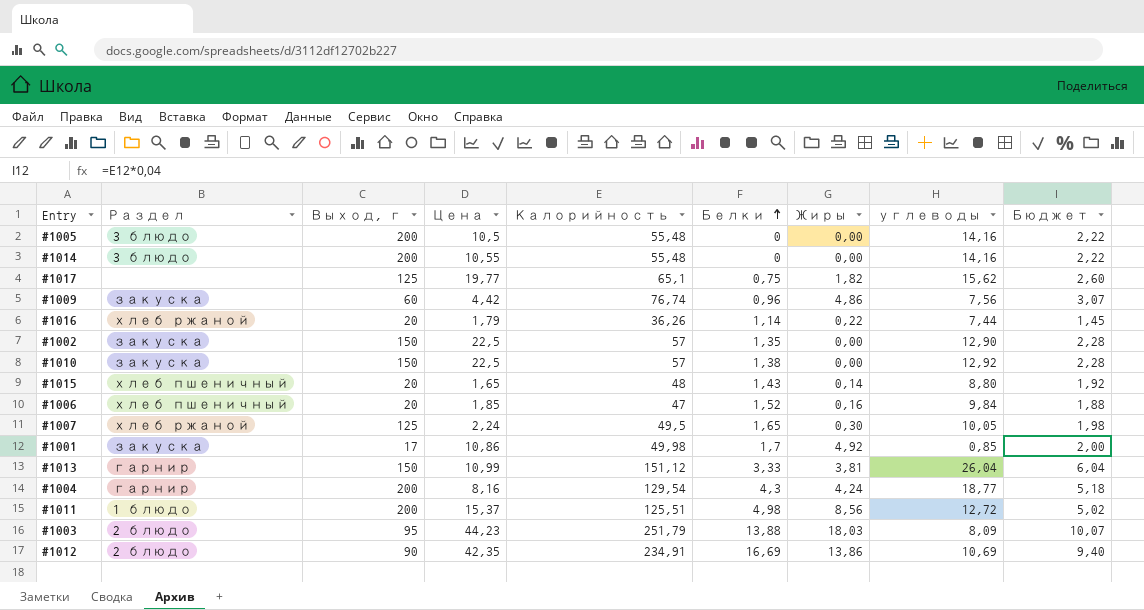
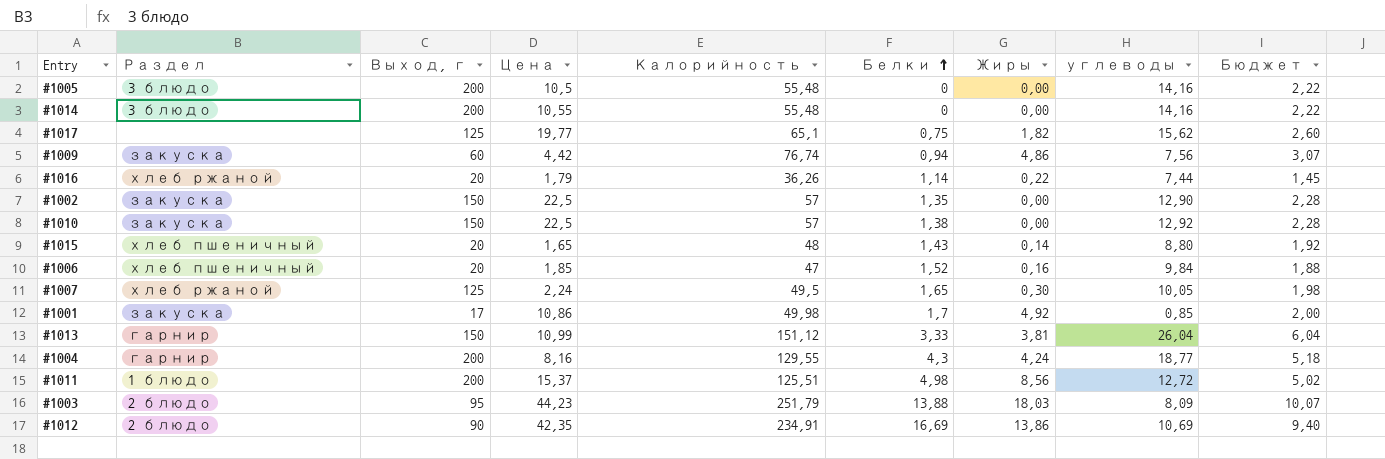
#1009 | Белки: 0,96 -> 0,94
#1004 | Калорийность: 129,54 -> 129,55

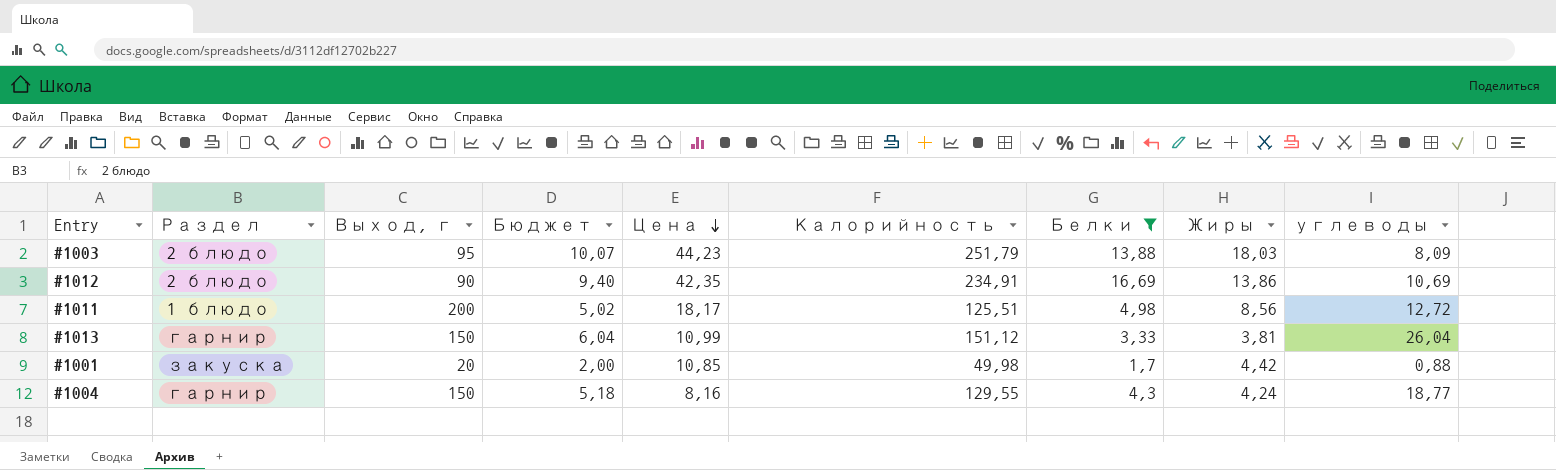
filter: none -> Белки >= 1,7
row order: Белки ascending -> Цена descending
column Бюджет | position: 9 -> 4
#1011 | Цена: 15,37 -> 18,17
#1001 | Выход, г: 17 -> 20
#1001 | Цена: 10,86 -> 10,85
#1001 | Жиры: 4,92 -> 4,42
#1001 | углеводы: 0,85 -> 0,88
#1004 | Выход, г: 200 -> 150

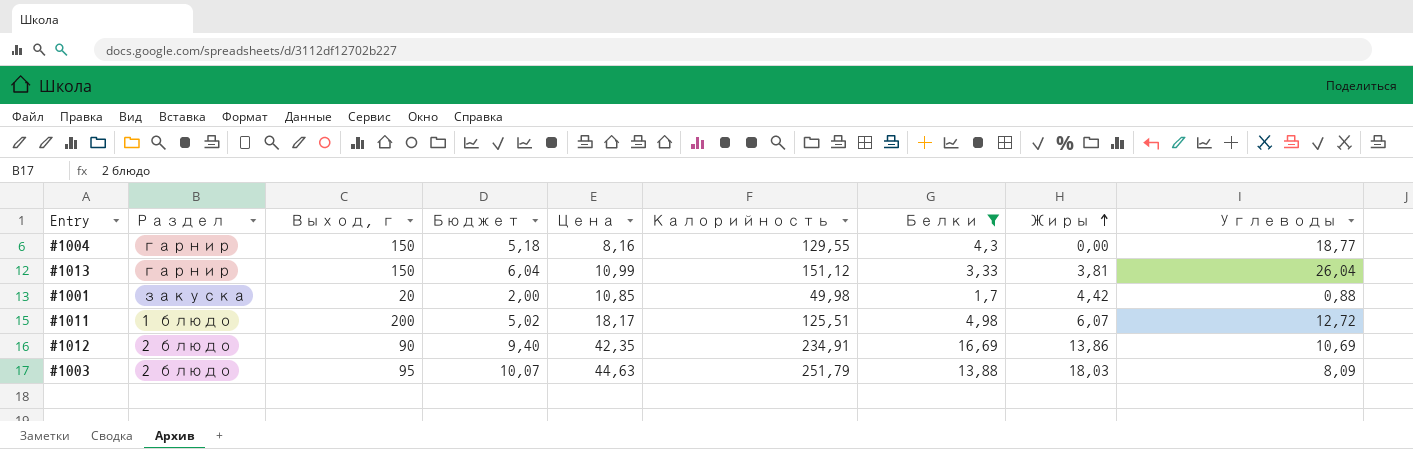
row order: Цена descending -> Жиры ascending
column name: углеводы -> Углеводы
#1004 | Жиры: 4,24 -> 0,00
#1011 | Жиры: 8,56 -> 6,07
#1003 | Цена: 44,23 -> 44,63

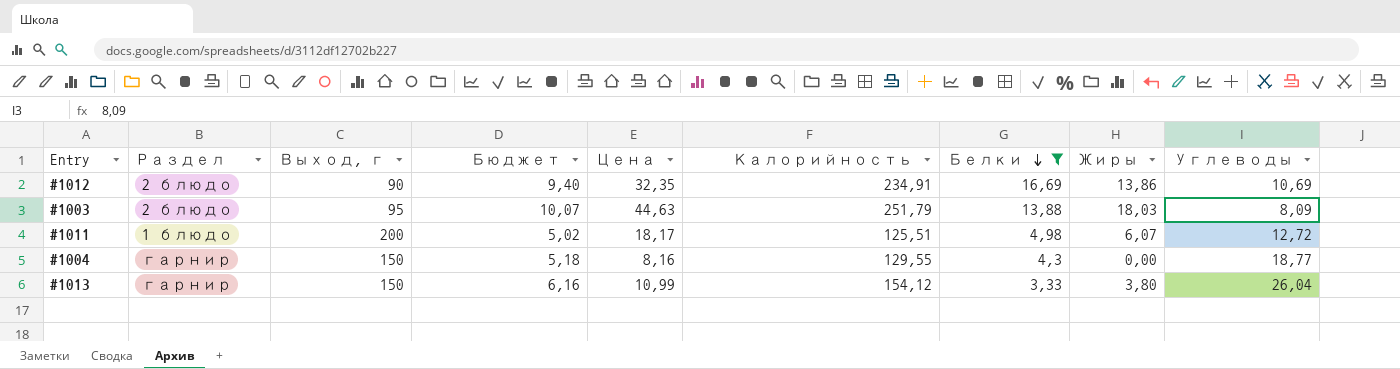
row order: Жиры ascending -> Белки descending
row #1001: закуска | 20 | 2,00 | 10,85 | 49,98 | 1,7 | 4,42 | 0,88 -> none
#1012 | Цена: 42,35 -> 32,35
#1013 | Бюджет: 6,04 -> 6,16
#1013 | Калорийность: 151,12 -> 154,12
#1013 | Жиры: 3,81 -> 3,80

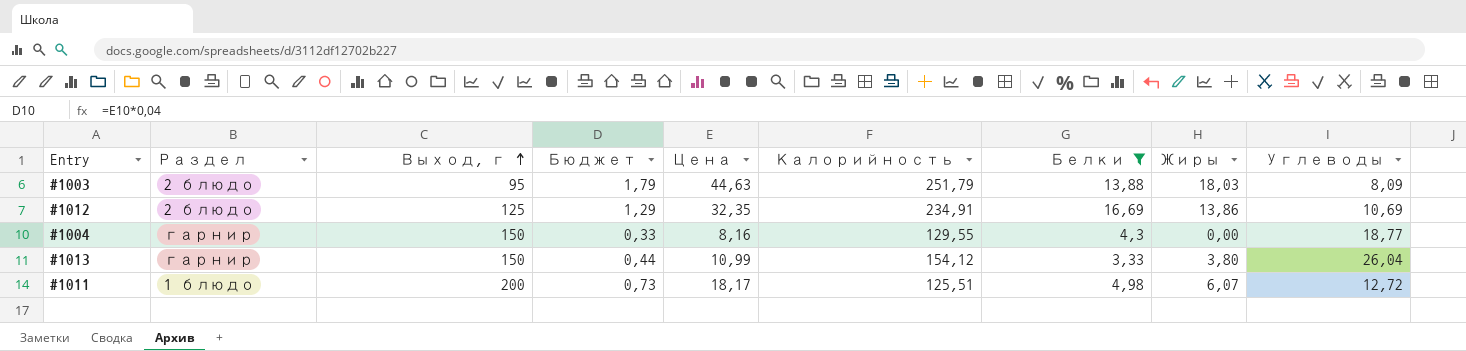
row order: Белки descending -> Выход, г ascending
column Бюджет | formula: [Калорийность] * 0,04 -> [Цена] * 0,04
#1012 | Выход, г: 90 -> 125

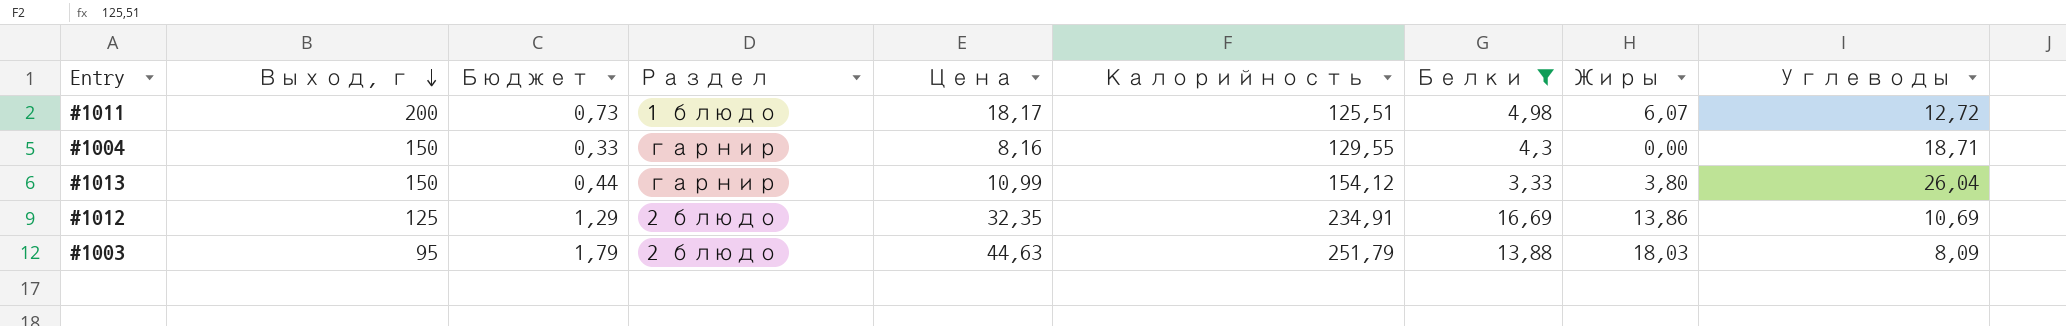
row order: Выход, г ascending -> Выход, г descending
column Раздел | position: 2 -> 4
#1004 | Углеводы: 18,77 -> 18,71

